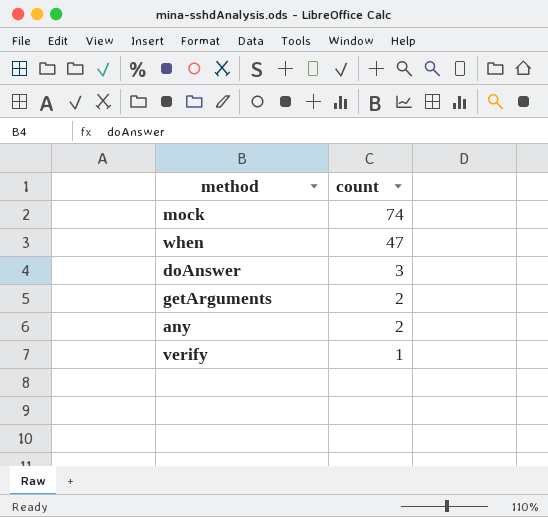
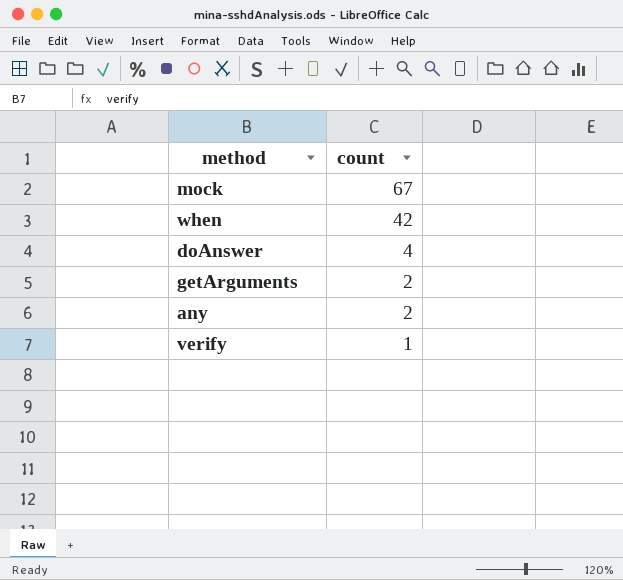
mock | count: 74 -> 67
when | count: 47 -> 42
doAnswer | count: 3 -> 4

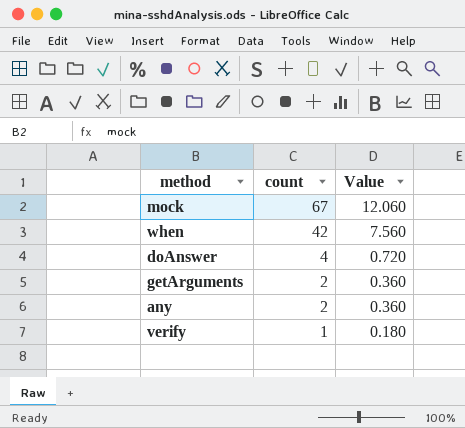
column Value | formula: none -> [count] * 0.18

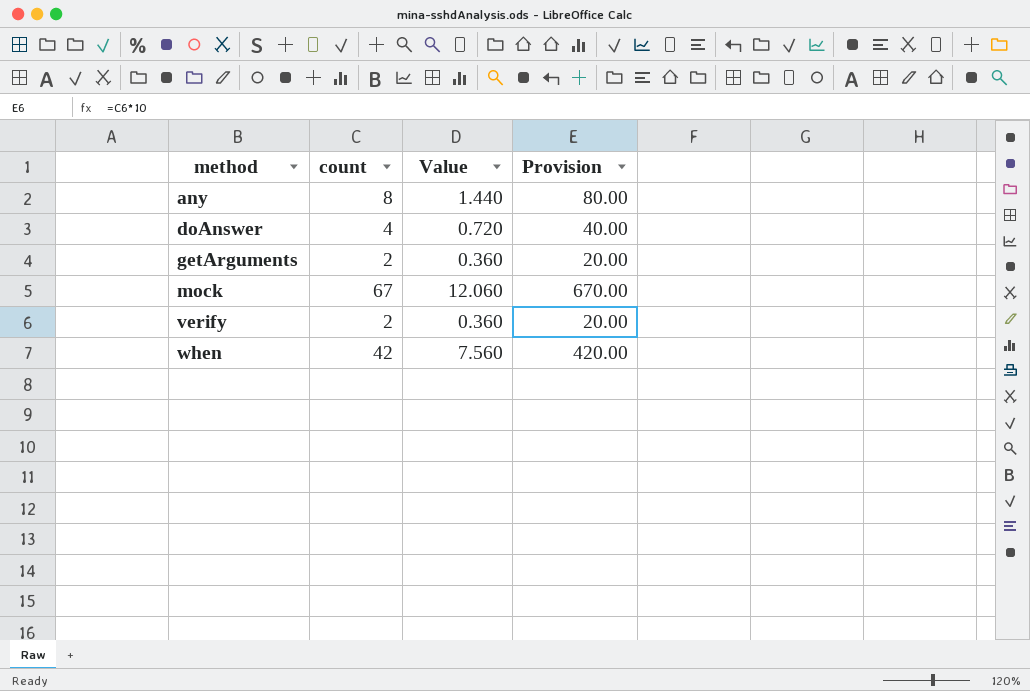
row order: count descending -> method ascending
column Provision | formula: none -> [count] * 10
any | count: 2 -> 8
any | Value: 0.360 -> 1.440
verify | count: 1 -> 2
verify | Value: 0.180 -> 0.360

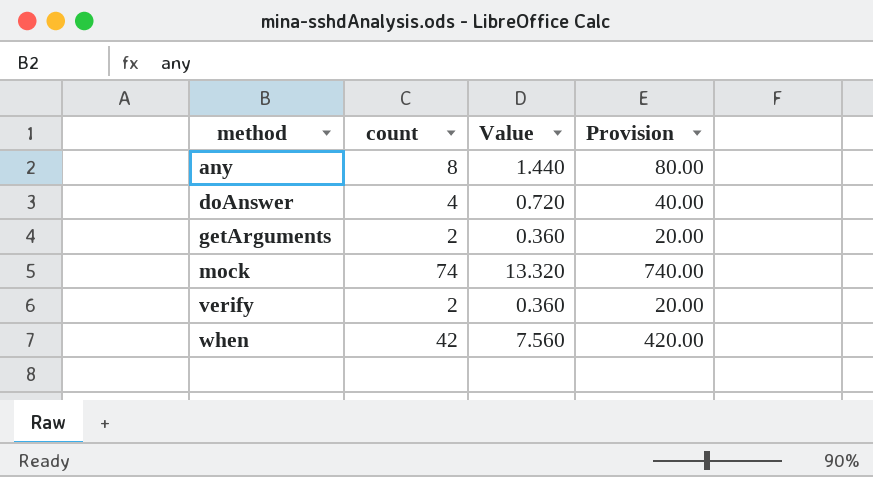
mock | count: 67 -> 74
mock | Value: 12.060 -> 13.320
mock | Provision: 670.00 -> 740.00

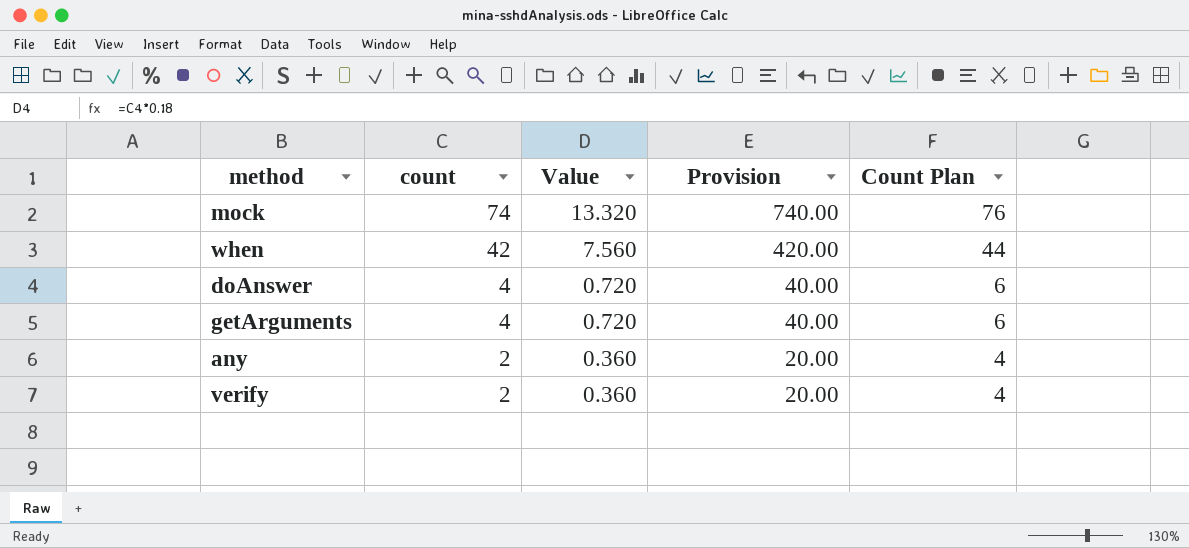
row order: method ascending -> count descending
column Count Plan | formula: none -> [count] + 2
getArguments | count: 2 -> 4
getArguments | Value: 0.360 -> 0.720
getArguments | Provision: 20.00 -> 40.00
any | count: 8 -> 2
any | Value: 1.440 -> 0.360
any | Provision: 80.00 -> 20.00

